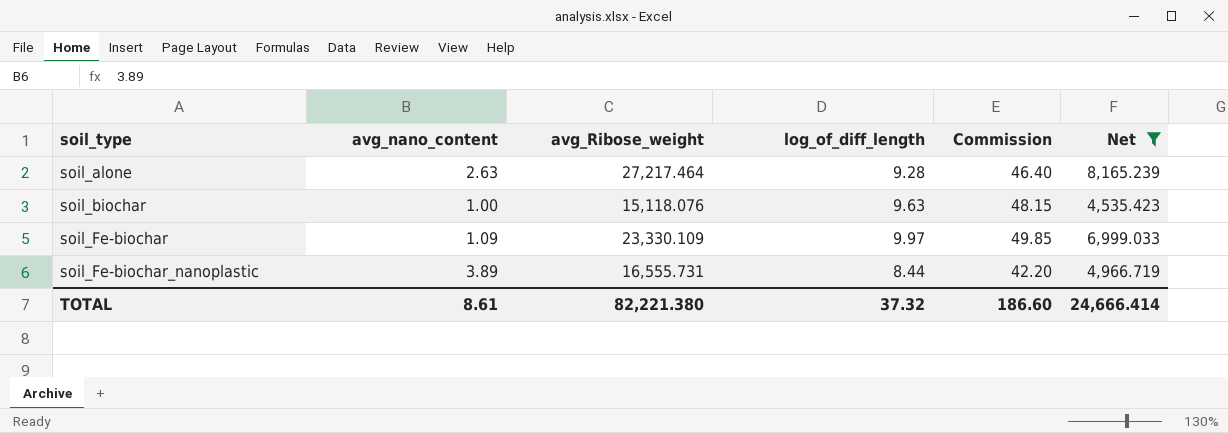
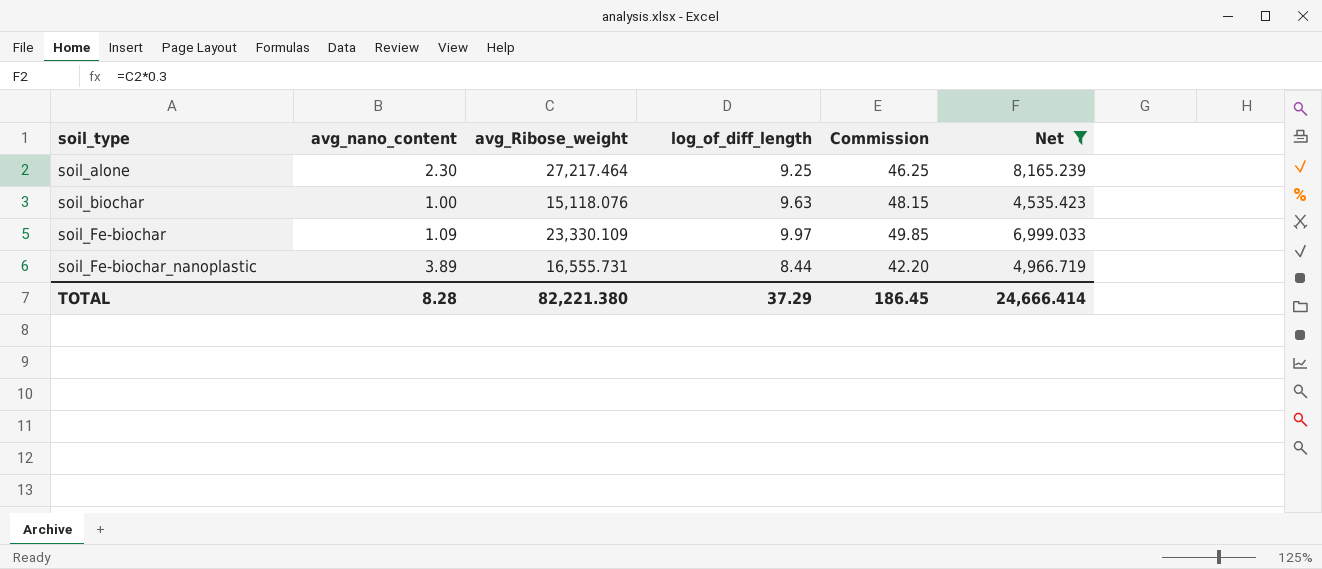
soil_alone | avg_nano_content: 2.63 -> 2.30
soil_alone | log_of_diff_length: 9.28 -> 9.25
soil_alone | Commission: 46.40 -> 46.25
TOTAL | avg_nano_content: 8.61 -> 8.28
TOTAL | log_of_diff_length: 37.32 -> 37.29
TOTAL | Commission: 186.60 -> 186.45

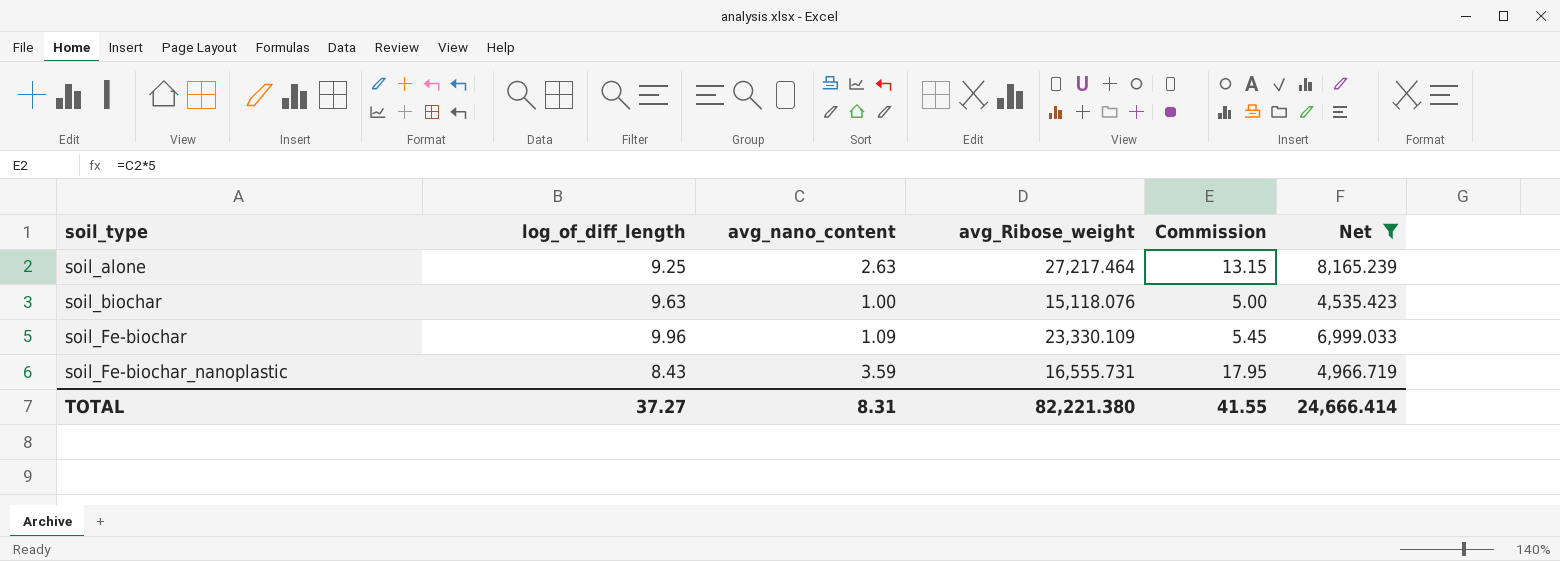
column log_of_diff_length | position: 4 -> 2
column Commission | formula: [log_of_diff_length] * 5 -> [avg_nano_content] * 5
soil_alone | avg_nano_content: 2.30 -> 2.63
soil_Fe-biochar | log_of_diff_length: 9.97 -> 9.96
soil_Fe-biochar_nanoplastic | log_of_diff_length: 8.44 -> 8.43
soil_Fe-biochar_nanoplastic | avg_nano_content: 3.89 -> 3.59
TOTAL | log_of_diff_length: 37.29 -> 37.27
TOTAL | avg_nano_content: 8.28 -> 8.31
TOTAL | Commission: 186.45 -> 41.55

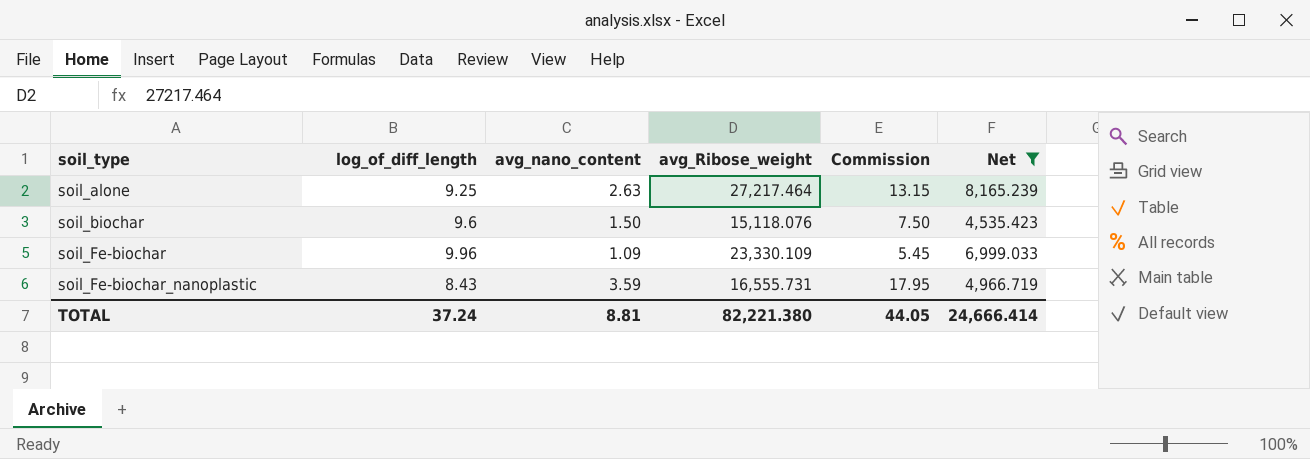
soil_biochar | log_of_diff_length: 9.63 -> 9.6
soil_biochar | avg_nano_content: 1.00 -> 1.50
soil_biochar | Commission: 5.00 -> 7.50
TOTAL | log_of_diff_length: 37.27 -> 37.24
TOTAL | avg_nano_content: 8.31 -> 8.81
TOTAL | Commission: 41.55 -> 44.05

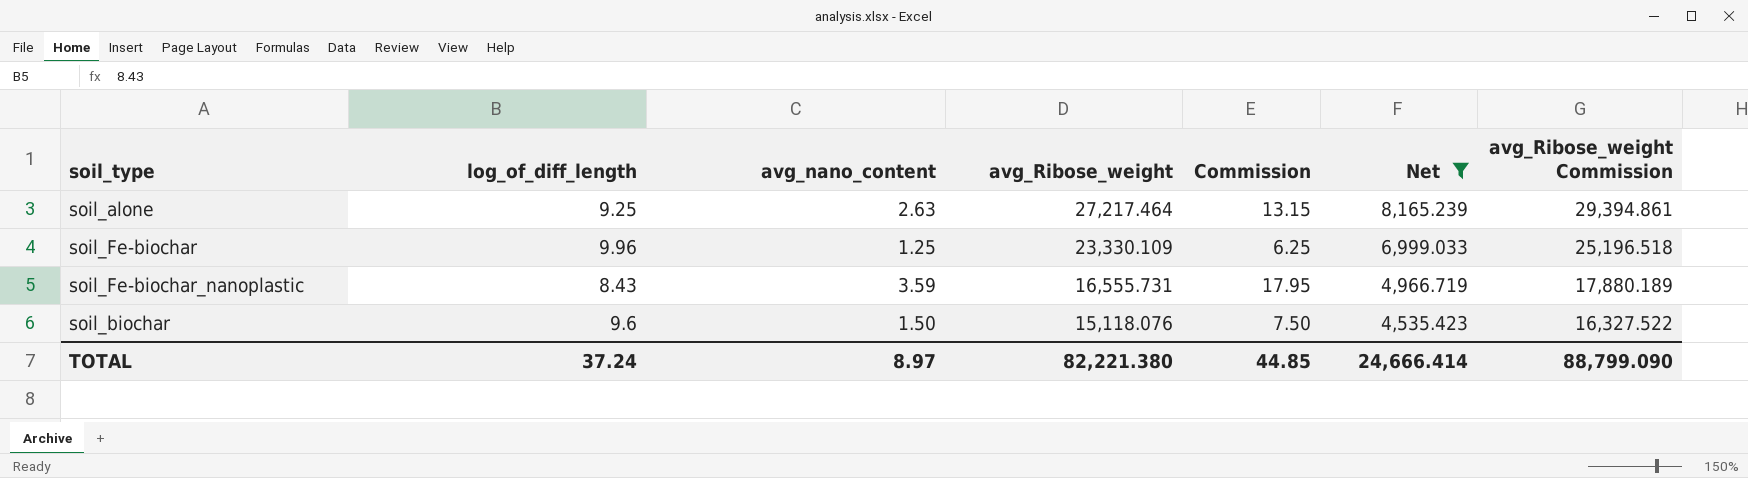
row order: soil_type ascending -> avg_Ribose_weight descending
column avg_Ribose_weight Commission | formula: none -> [avg_Ribose_weight] * 1.08
soil_Fe-biochar | avg_nano_content: 1.09 -> 1.25
soil_Fe-biochar | Commission: 5.45 -> 6.25
TOTAL | avg_nano_content: 8.81 -> 8.97
TOTAL | Commission: 44.05 -> 44.85

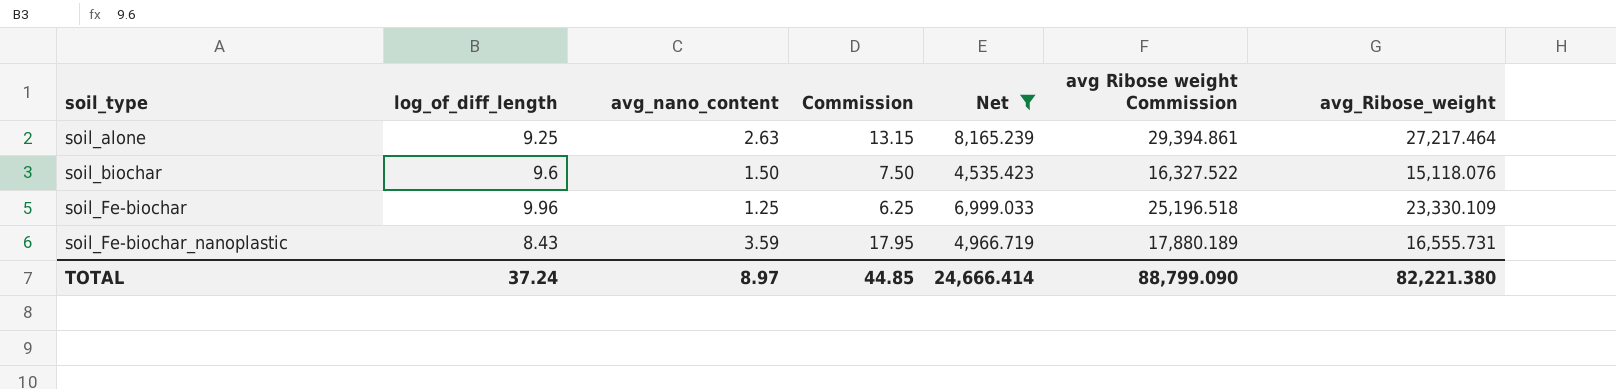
row order: avg_Ribose_weight descending -> soil_type ascending
column name: avg_Ribose_weight Commission -> avg Ribose weight Commission
column avg_Ribose_weight | position: 4 -> 7

